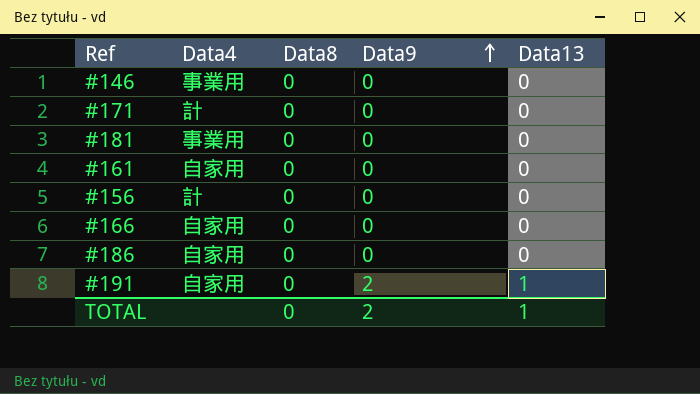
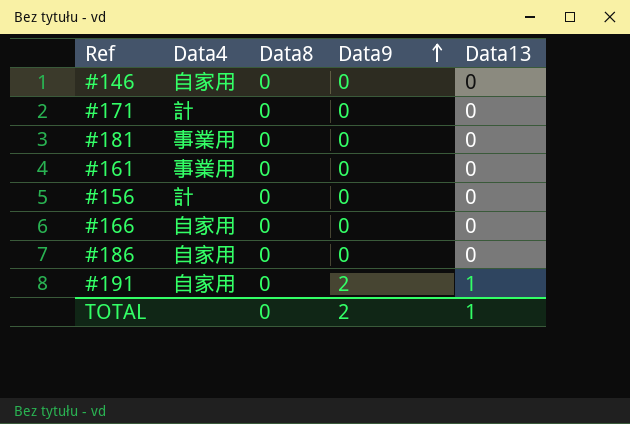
#146 | Data4: 事業用 -> 自家用
#161 | Data4: 自家用 -> 事業用

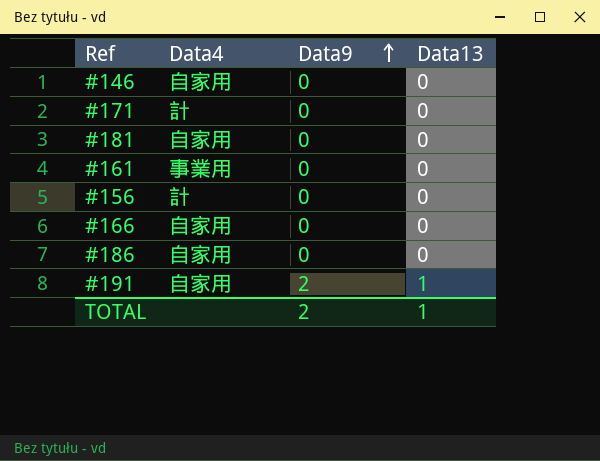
column Data8 | position: 3 -> none
#181 | Data4: 事業用 -> 自家用

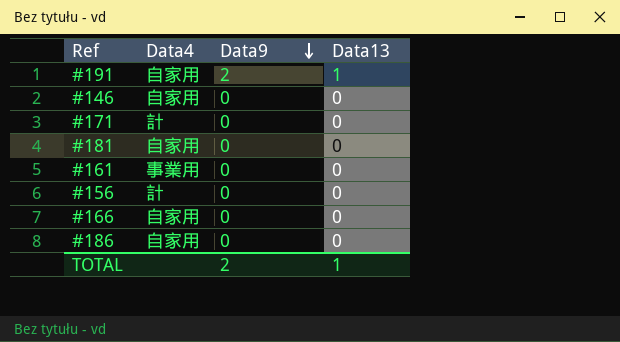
row order: Data9 ascending -> Data9 descending

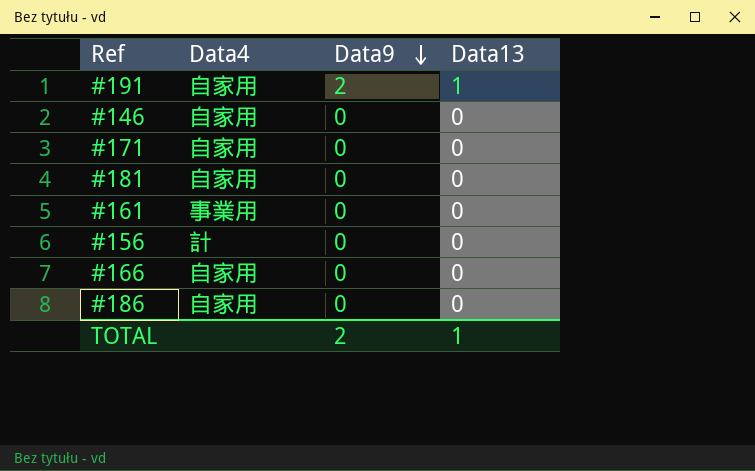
#171 | Data4: 計 -> 自家用

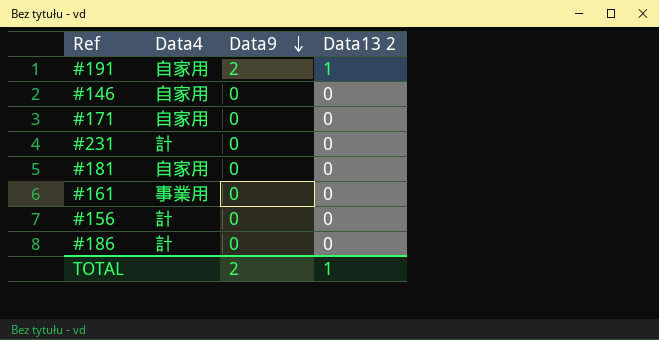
column name: Data13 -> Data13 2
row #166: 自家用 | 0 | 0 -> none
row #231: none -> 計 | 0 | 0
#186 | Data4: 自家用 -> 計

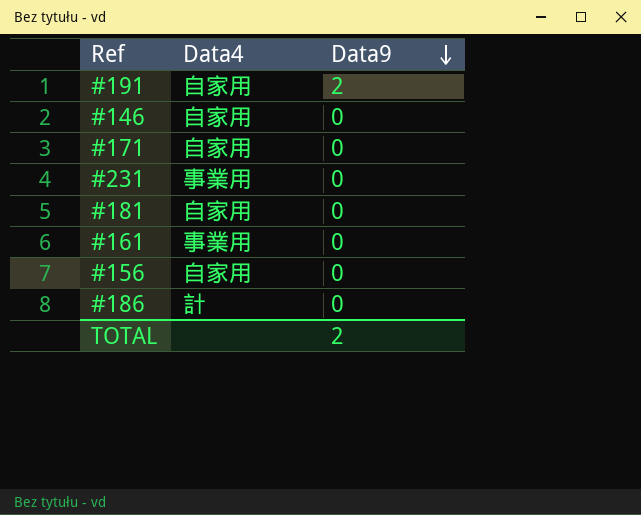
column Data13 2 | position: 4 -> none
#231 | Data4: 計 -> 事業用
#156 | Data4: 計 -> 自家用

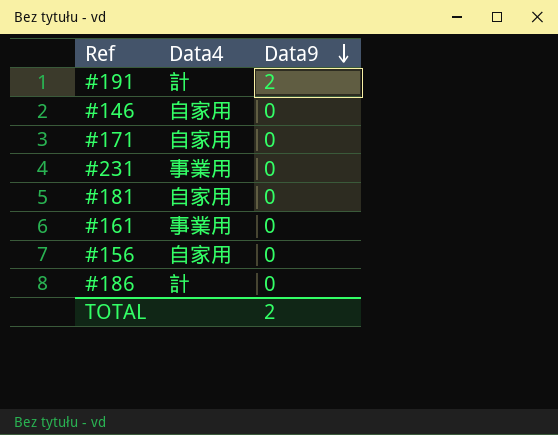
#191 | Data4: 自家用 -> 計

